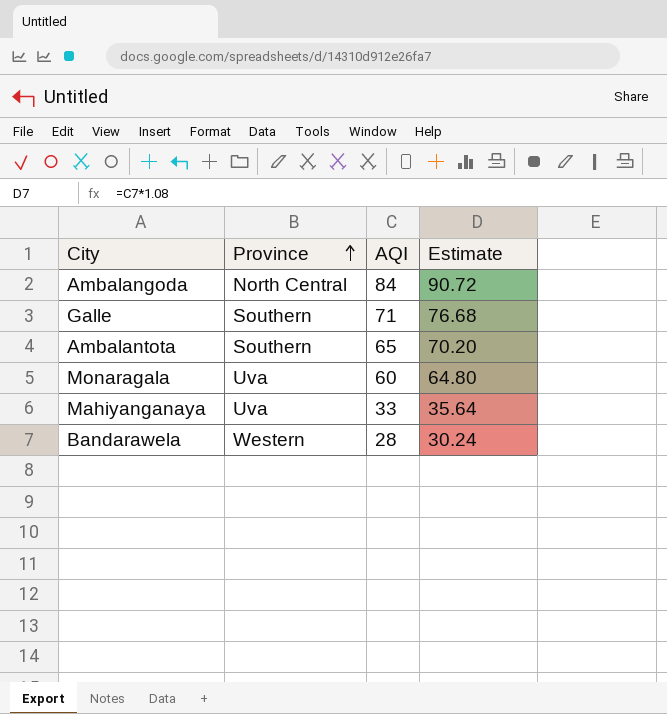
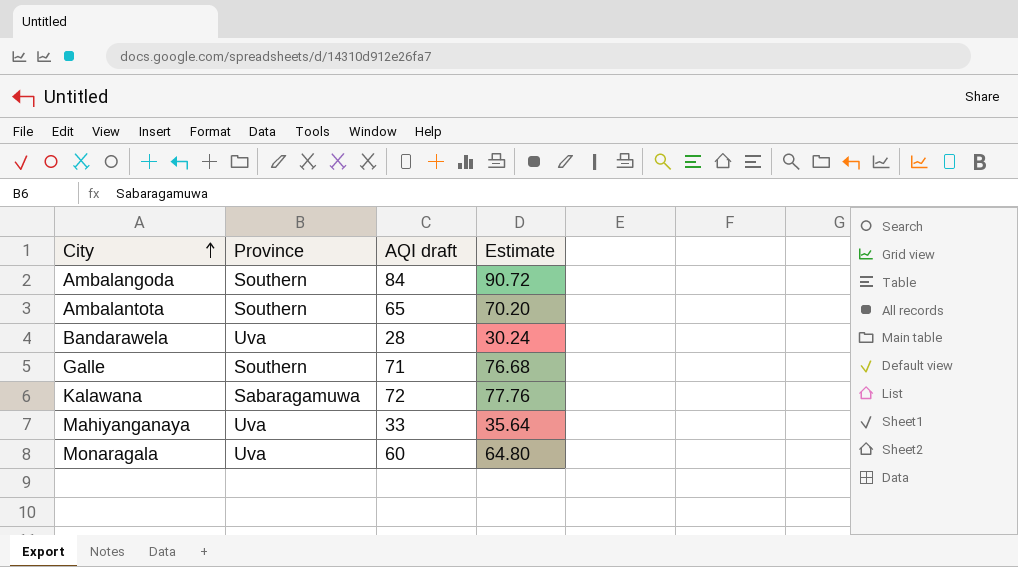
row order: Province ascending -> City ascending
column name: AQI -> AQI draft
Ambalangoda | Province: North Central -> Southern
Bandarawela | Province: Western -> Uva
row Kalawana: none -> Sabaragamuwa | 72 | 77.76

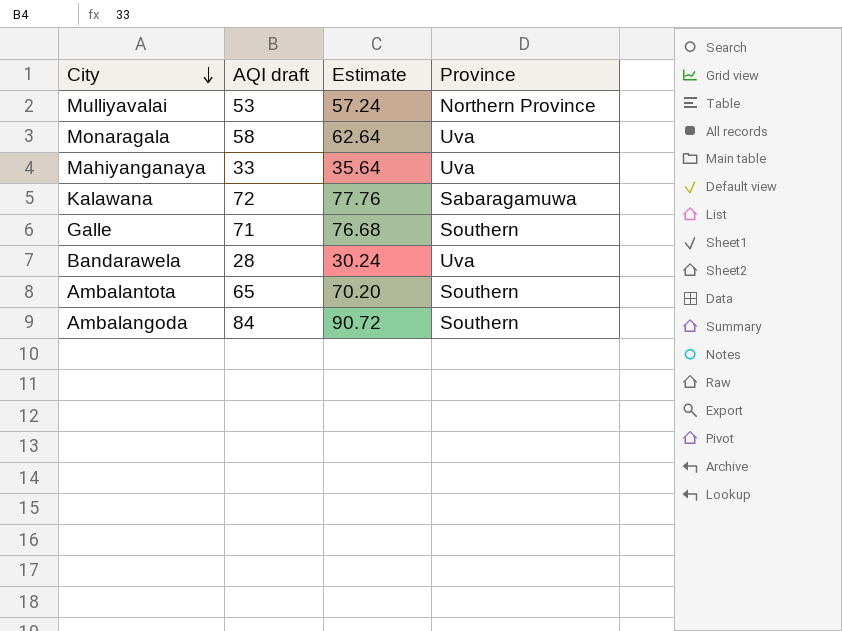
row order: City ascending -> City descending
column Province | position: 2 -> 4
row Mulliyavalai: none -> 53 | 57.24 | Northern Province
Monaragala | AQI draft: 60 -> 58
Monaragala | Estimate: 64.80 -> 62.64

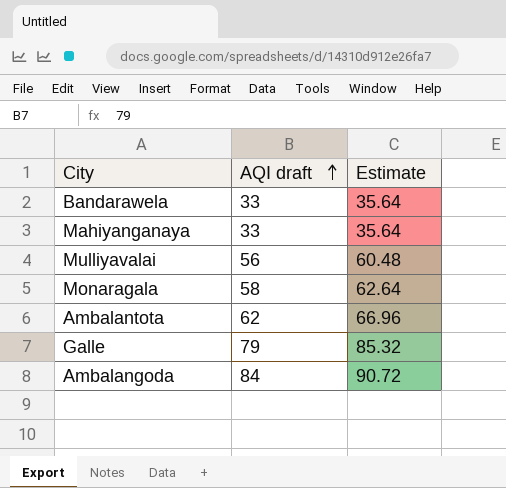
row order: City descending -> AQI draft ascending
column Province | position: 4 -> none
row Kalawana: 72 | 77.76 | Sabaragamuwa -> none
Bandarawela | AQI draft: 28 -> 33
Bandarawela | Estimate: 30.24 -> 35.64
Mulliyavalai | AQI draft: 53 -> 56
Mulliyavalai | Estimate: 57.24 -> 60.48
Ambalantota | AQI draft: 65 -> 62
Ambalantota | Estimate: 70.20 -> 66.96
Galle | AQI draft: 71 -> 79
Galle | Estimate: 76.68 -> 85.32

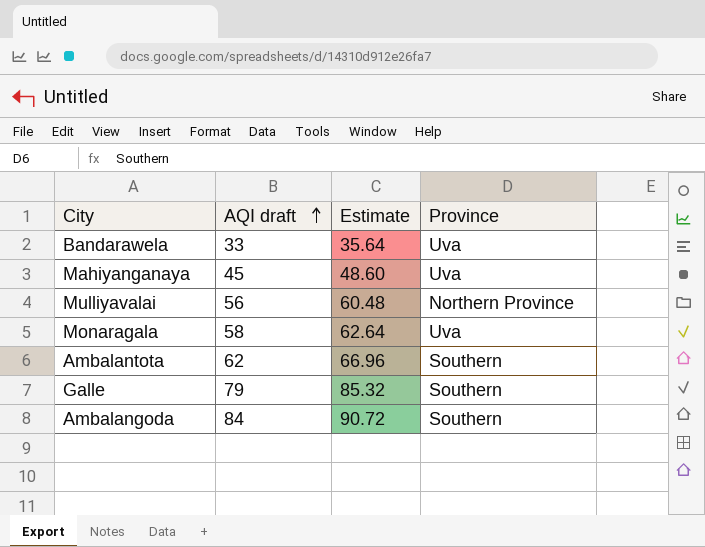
column Province | position: none -> 4
Mahiyanganaya | AQI draft: 33 -> 45
Mahiyanganaya | Estimate: 35.64 -> 48.60

